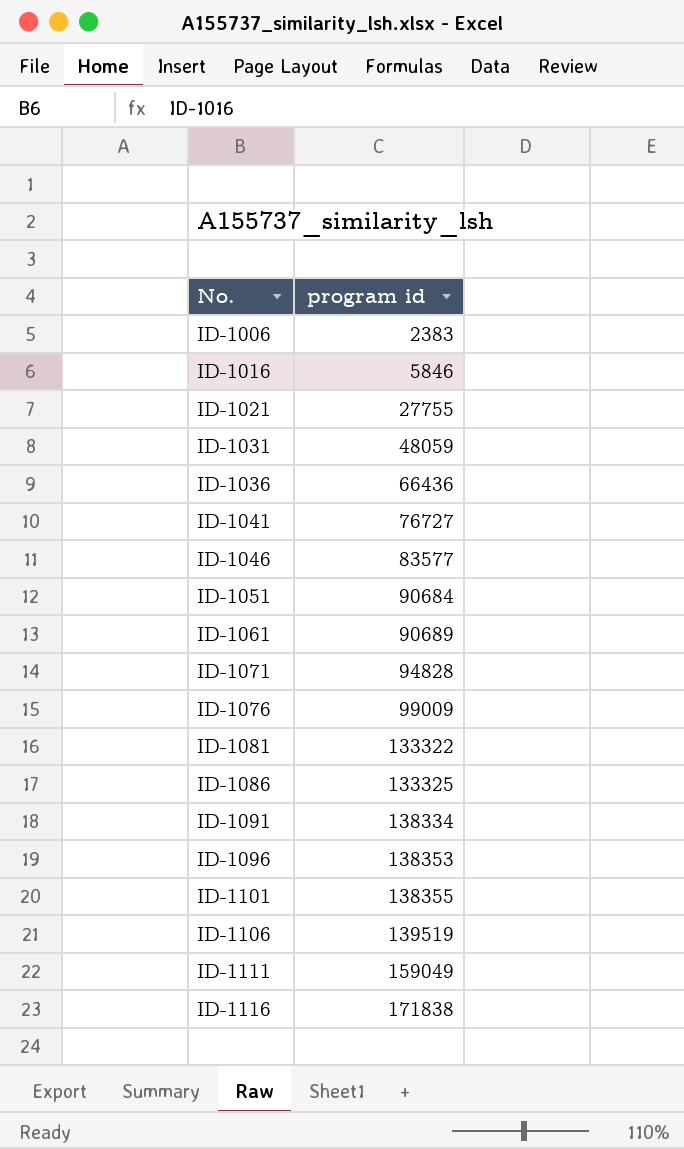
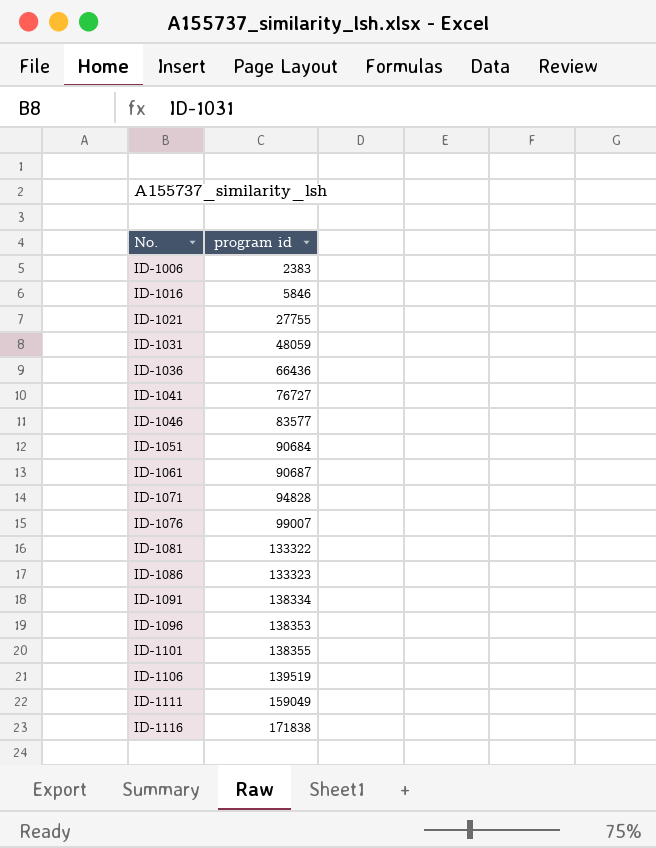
ID-1061 | program id: 90689 -> 90687
ID-1076 | program id: 99009 -> 99007
ID-1086 | program id: 133325 -> 133323

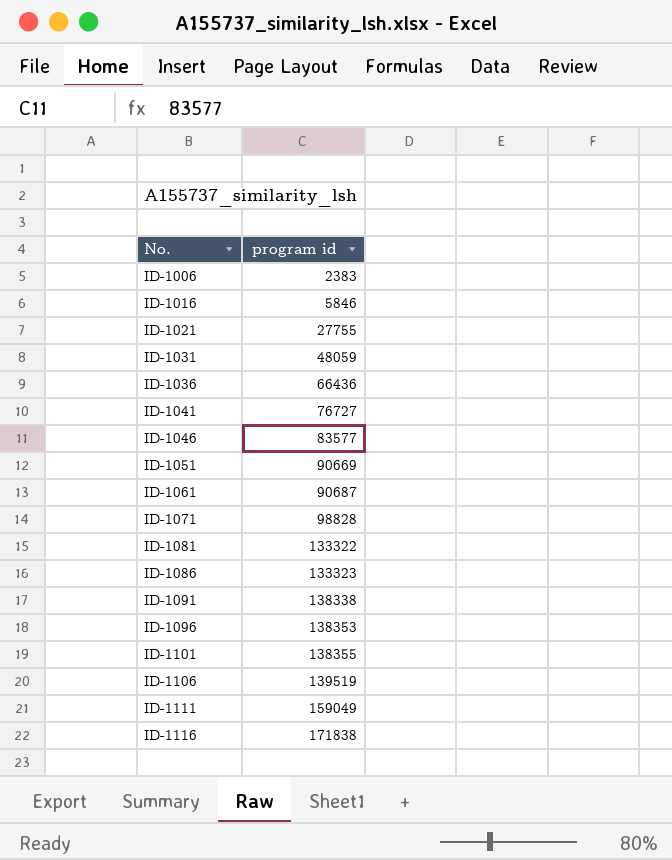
row ID-1076: 99007 -> none
ID-1051 | program id: 90684 -> 90669
ID-1071 | program id: 94828 -> 98828
ID-1091 | program id: 138334 -> 138338

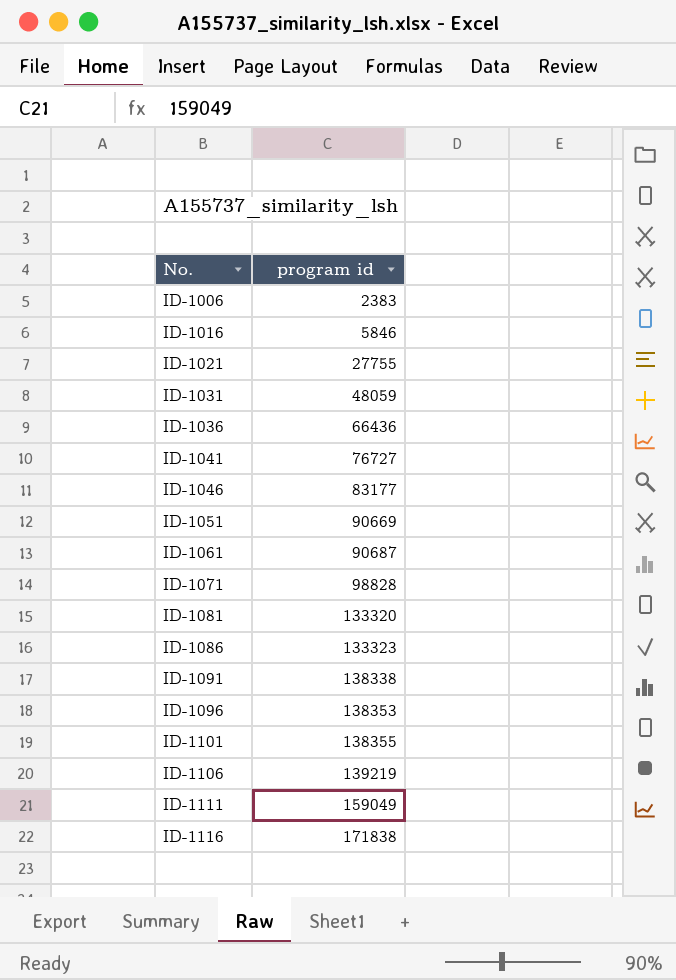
ID-1046 | program id: 83577 -> 83177
ID-1081 | program id: 133322 -> 133320
ID-1106 | program id: 139519 -> 139219

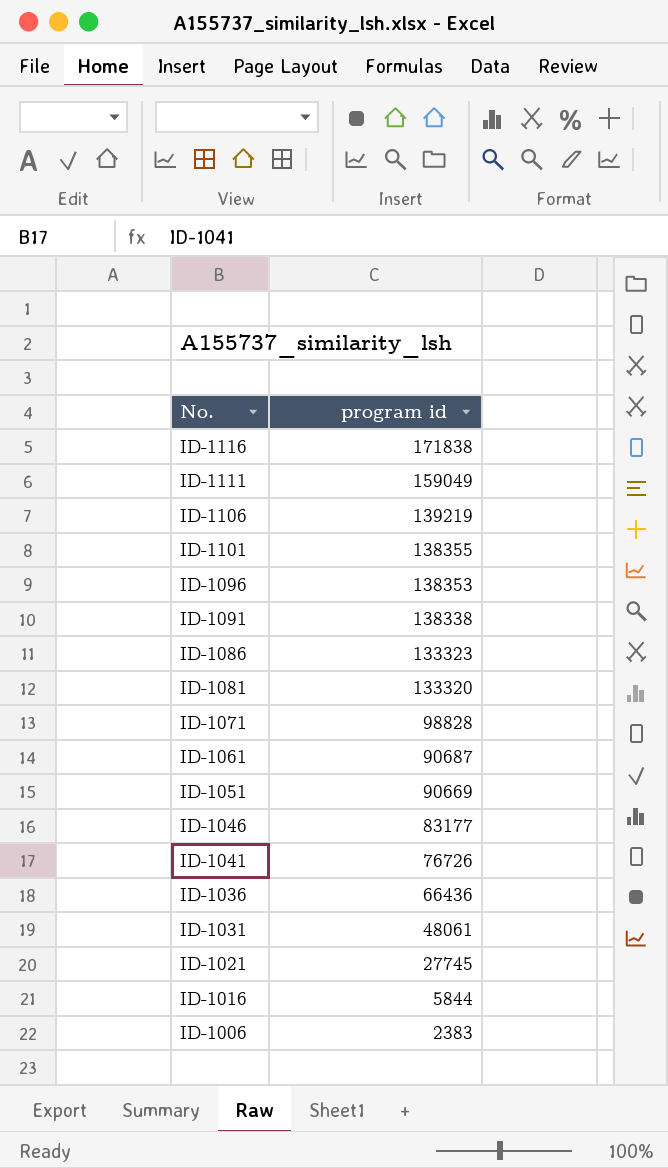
row order: No. ascending -> No. descending
ID-1041 | program id: 76727 -> 76726
ID-1031 | program id: 48059 -> 48061
ID-1021 | program id: 27755 -> 27745
ID-1016 | program id: 5846 -> 5844

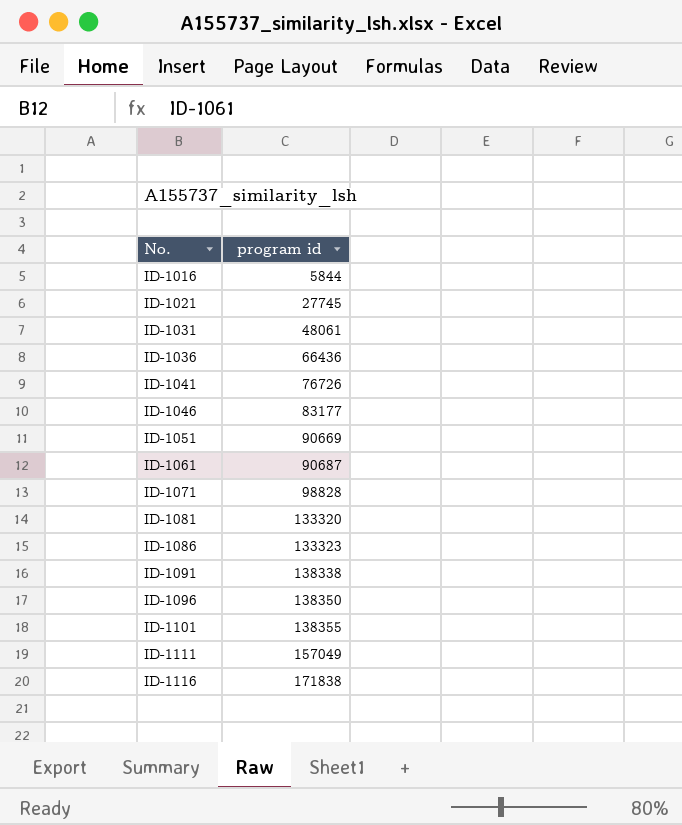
row order: No. descending -> No. ascending
row ID-1106: 139219 -> none
row ID-1006: 2383 -> none
ID-1096 | program id: 138353 -> 138350
ID-1111 | program id: 159049 -> 157049

